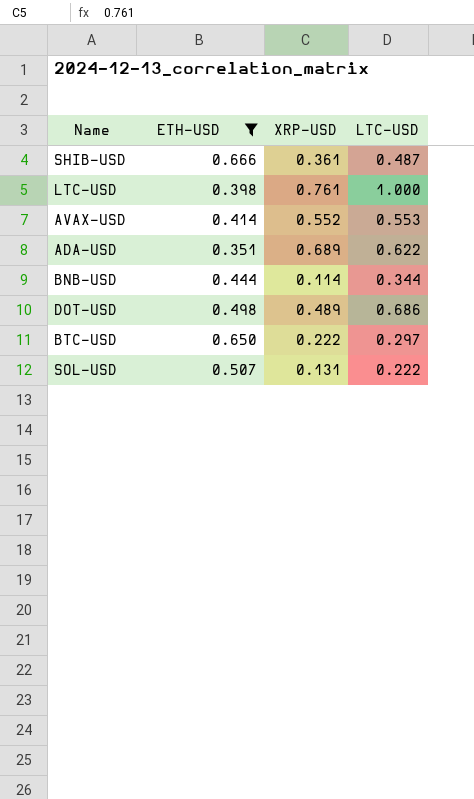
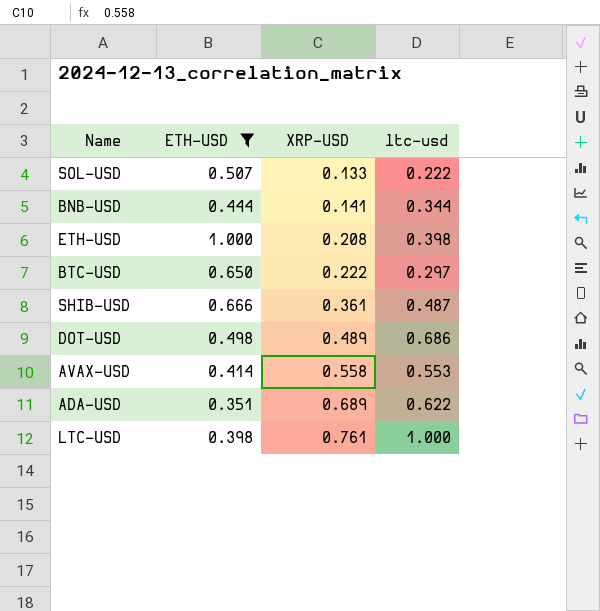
row order: none -> XRP-USD ascending
column name: LTC-USD -> ltc-usd
SOL-USD | XRP-USD: 0.131 -> 0.133
BNB-USD | XRP-USD: 0.114 -> 0.141
row ETH-USD: none -> 1.000 | 0.208 | 0.398
AVAX-USD | XRP-USD: 0.552 -> 0.558

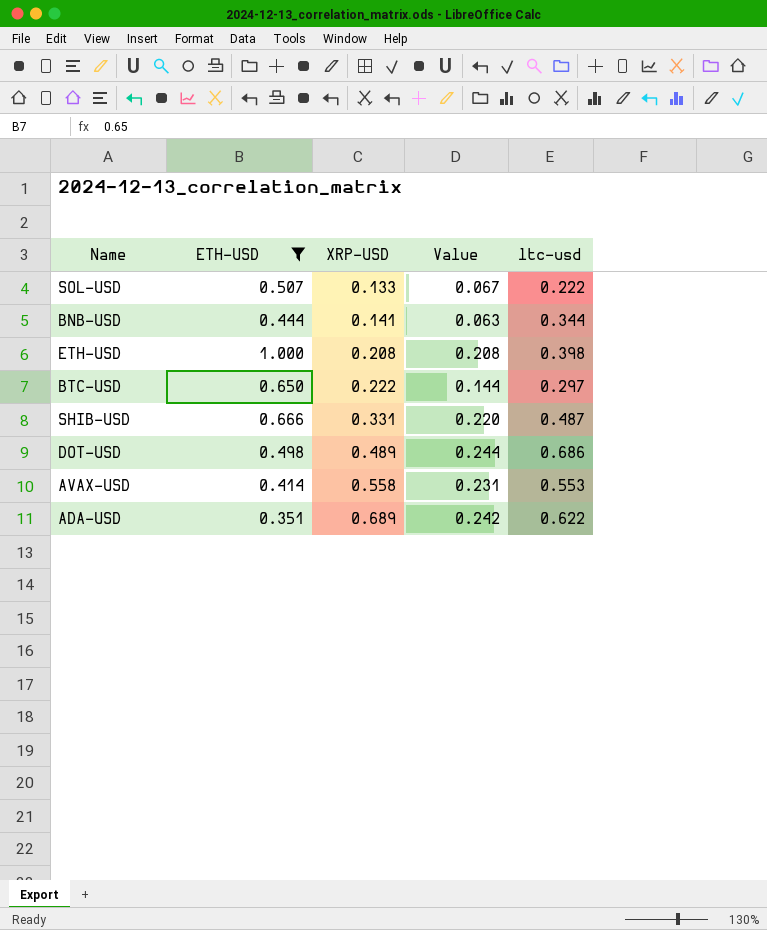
column Value | formula: none -> [ETH-USD] * [XRP-USD]
row LTC-USD: 0.398 | 0.761 | 1.000 -> none
SHIB-USD | XRP-USD: 0.361 -> 0.331

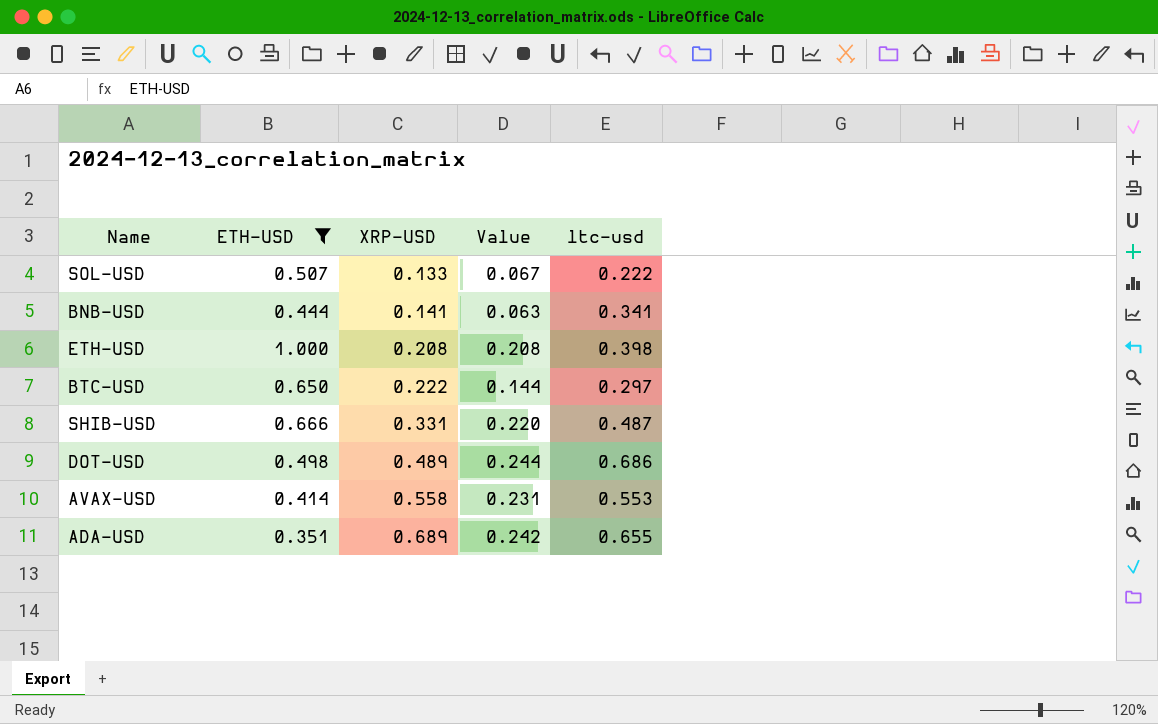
BNB-USD | ltc-usd: 0.344 -> 0.341
ADA-USD | ltc-usd: 0.622 -> 0.655

